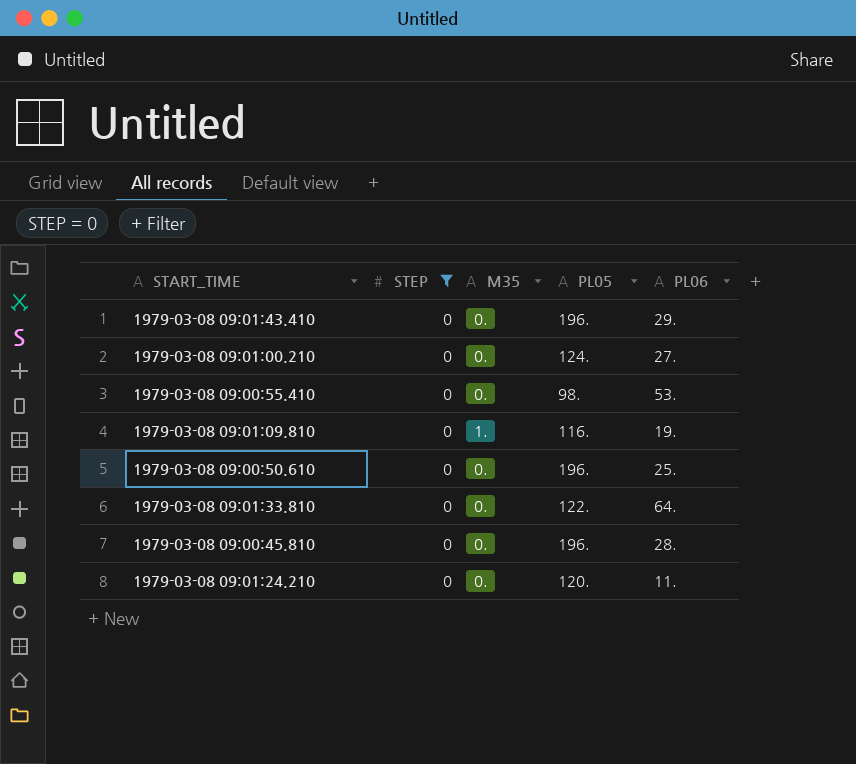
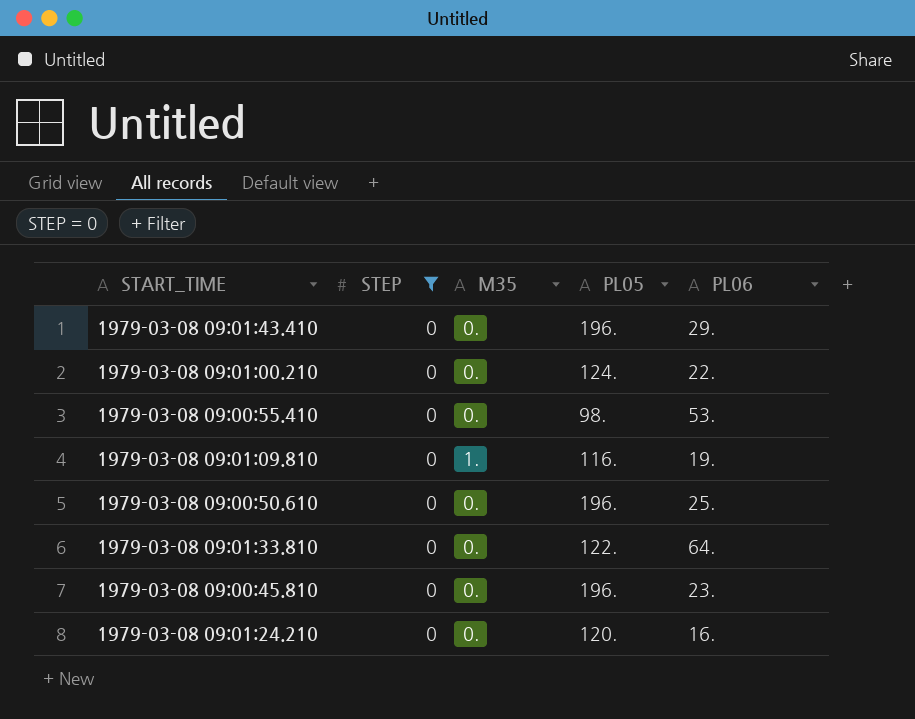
1979-03-08 09:01:00.210 | PL06: 27. -> 22.
1979-03-08 09:00:45.810 | PL06: 28. -> 23.
1979-03-08 09:01:24.210 | PL06: 11. -> 16.

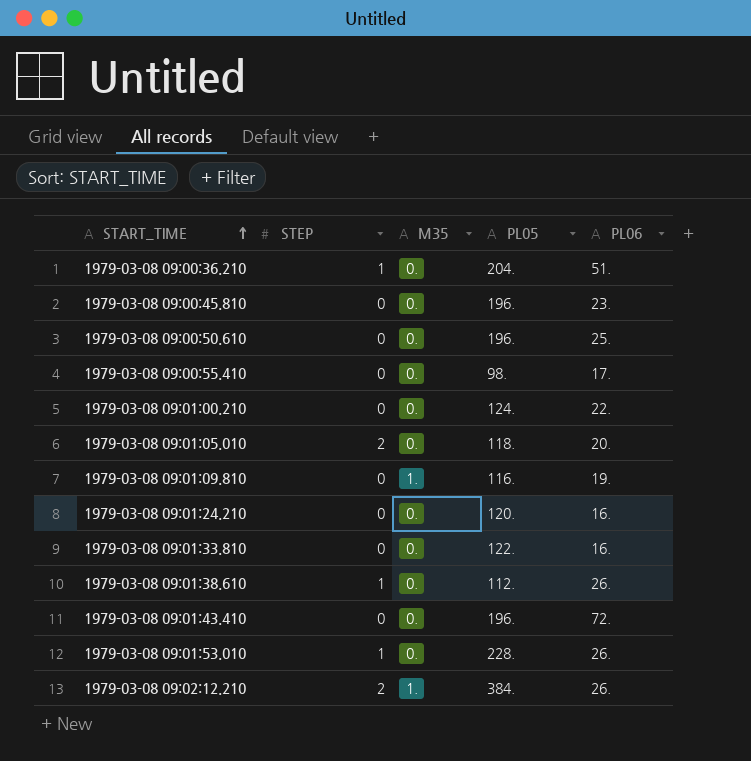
filter: STEP = 0 -> none
row order: none -> START_TIME ascending
1979-03-08 09:00:55.410 | PL06: 53. -> 17.
1979-03-08 09:01:33.810 | PL06: 64. -> 16.
1979-03-08 09:01:43.410 | PL06: 29. -> 72.

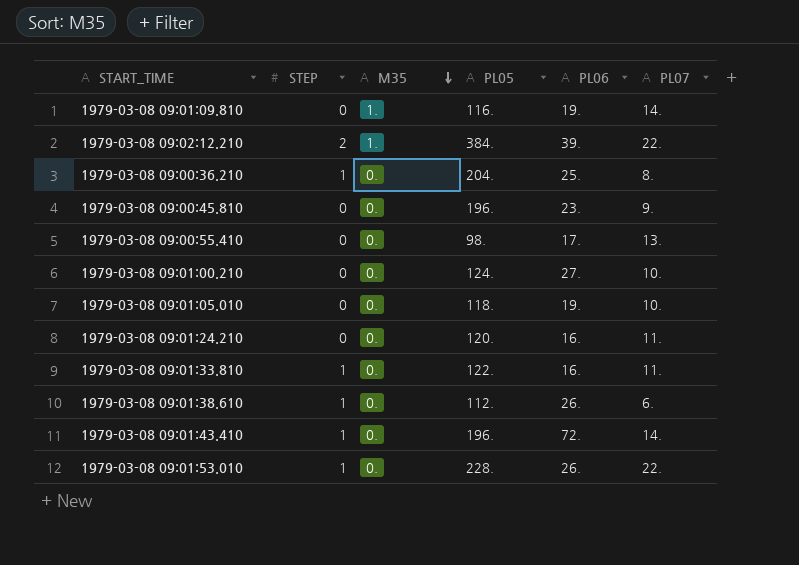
row order: START_TIME ascending -> M35 descending
column PL07 | position: none -> 6
row 1979-03-08 09:00:50.610: 0 | 0. | 196. | 25. -> none
1979-03-08 09:02:12.210 | PL06: 26. -> 39.
1979-03-08 09:00:36.210 | PL06: 51. -> 25.
1979-03-08 09:01:00.210 | PL06: 22. -> 27.
1979-03-08 09:01:05.010 | STEP: 2 -> 0
1979-03-08 09:01:05.010 | PL06: 20. -> 19.
1979-03-08 09:01:33.810 | STEP: 0 -> 1
1979-03-08 09:01:43.410 | STEP: 0 -> 1

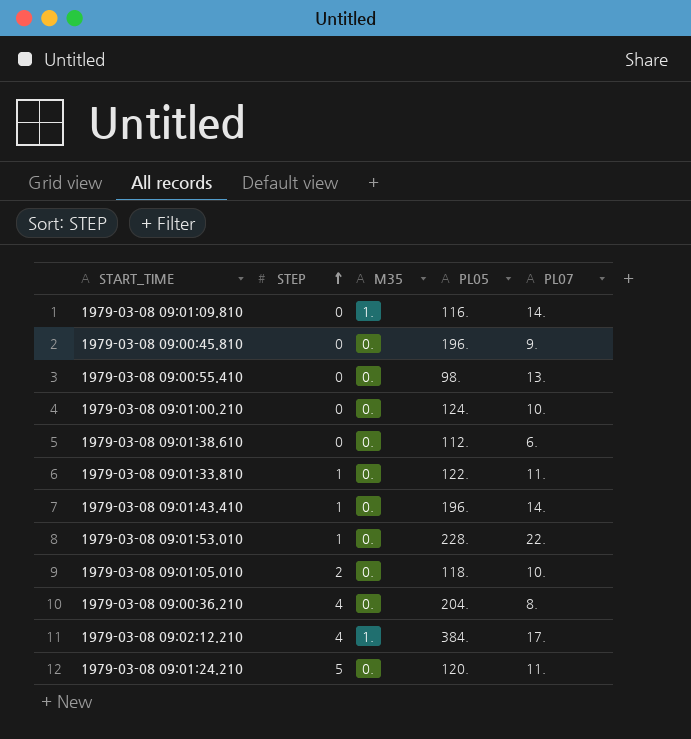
row order: M35 descending -> STEP ascending
column PL06 | position: 5 -> none
1979-03-08 09:01:38.610 | STEP: 1 -> 0
1979-03-08 09:01:05.010 | STEP: 0 -> 2
1979-03-08 09:00:36.210 | STEP: 1 -> 4
1979-03-08 09:02:12.210 | STEP: 2 -> 4
1979-03-08 09:02:12.210 | PL07: 22. -> 17.
1979-03-08 09:01:24.210 | STEP: 0 -> 5

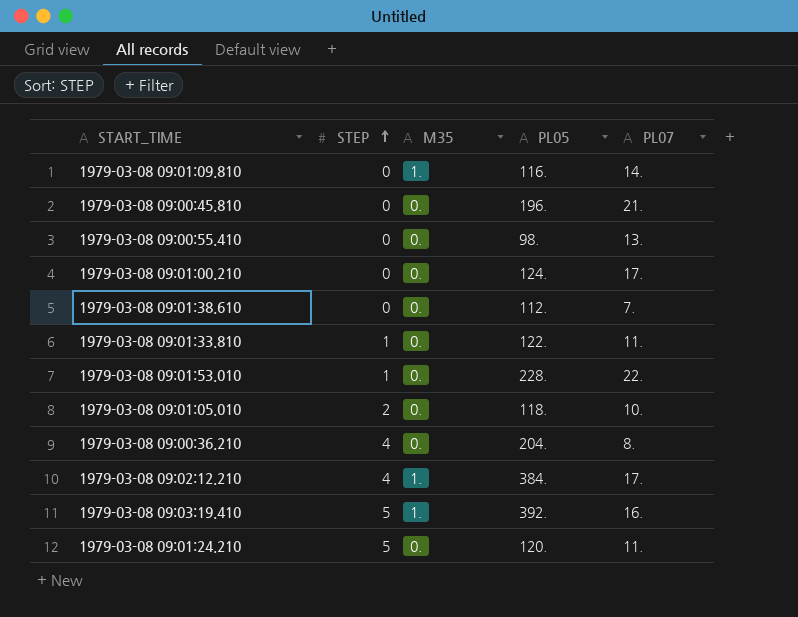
row 1979-03-08 09:01:43.410: 1 | 0. | 196. | 14. -> none
1979-03-08 09:00:45.810 | PL07: 9. -> 21.
1979-03-08 09:01:00.210 | PL07: 10. -> 17.
1979-03-08 09:01:38.610 | PL07: 6. -> 7.
row 1979-03-08 09:03:19.410: none -> 5 | 1. | 392. | 16.

